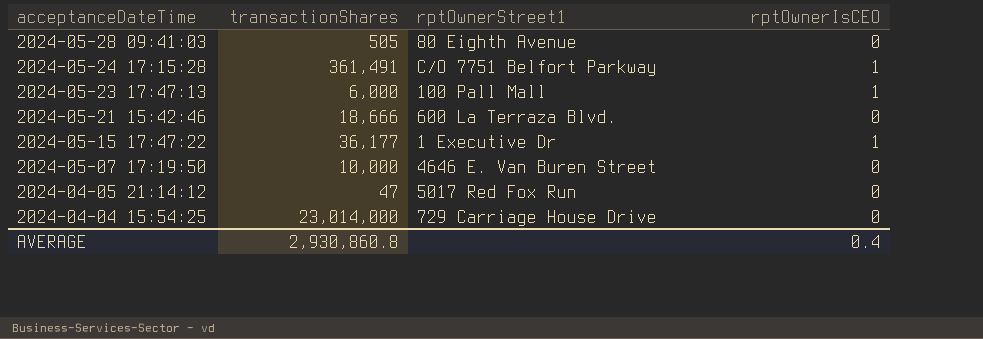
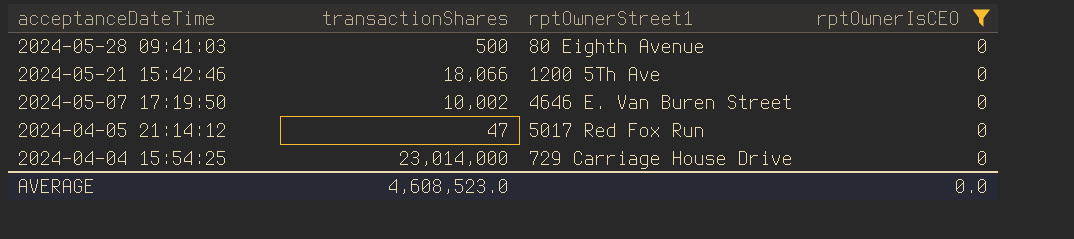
filter: none -> rptOwnerIsCEO = 0
2024-05-28 09:41:03 | transactionShares: 505 -> 500
2024-05-21 15:42:46 | transactionShares: 18,666 -> 18,066
2024-05-21 15:42:46 | rptOwnerStreet1: 600 La Terraza Blvd. -> 1200 5Th Ave
2024-05-07 17:19:50 | transactionShares: 10,000 -> 10,002
AVERAGE | transactionShares: 2,930,860.8 -> 4,608,523.0
AVERAGE | rptOwnerIsCEO: 0.4 -> 0.0

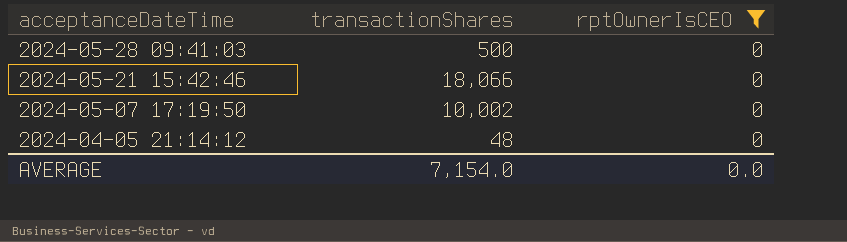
column rptOwnerStreet1 | position: 3 -> none
row 2024-04-04 15:54:25: 23,014,000 | 729 Carriage House Drive | 0 -> none
2024-04-05 21:14:12 | transactionShares: 47 -> 48
AVERAGE | transactionShares: 4,608,523.0 -> 7,154.0

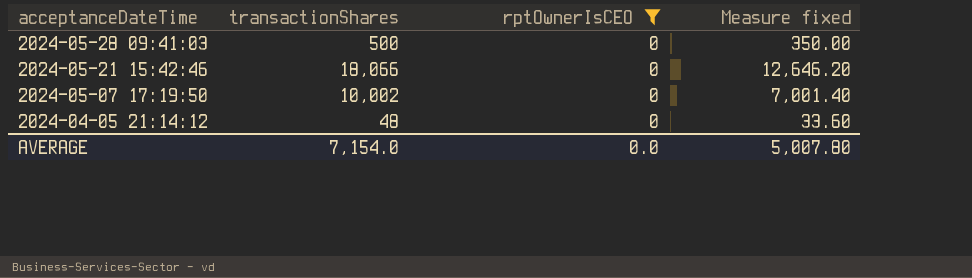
column Measure fixed | formula: none -> [transactionShares] * 0.7

